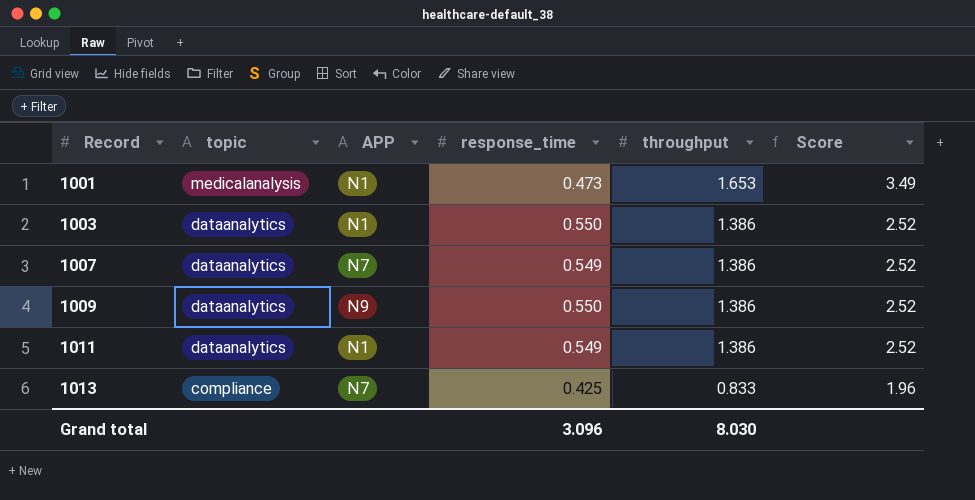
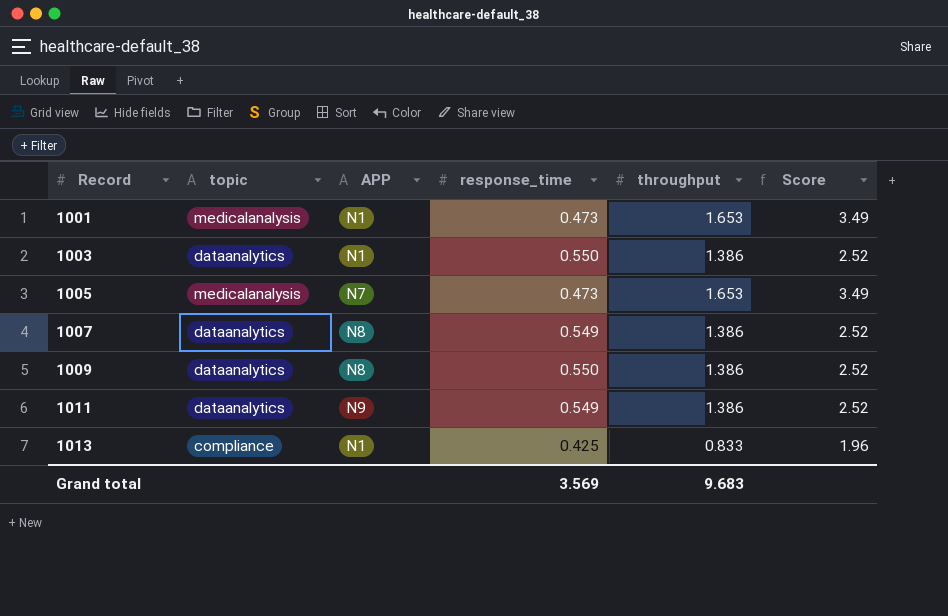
row 1005: none -> medicalanalysis | N7 | 0.473 | 1.653 | 3.49
1007 | APP: N7 -> N8
1009 | APP: N9 -> N8
1011 | APP: N1 -> N9
1013 | APP: N7 -> N1
Grand total | response_time: 3.096 -> 3.569
Grand total | throughput: 8.030 -> 9.683

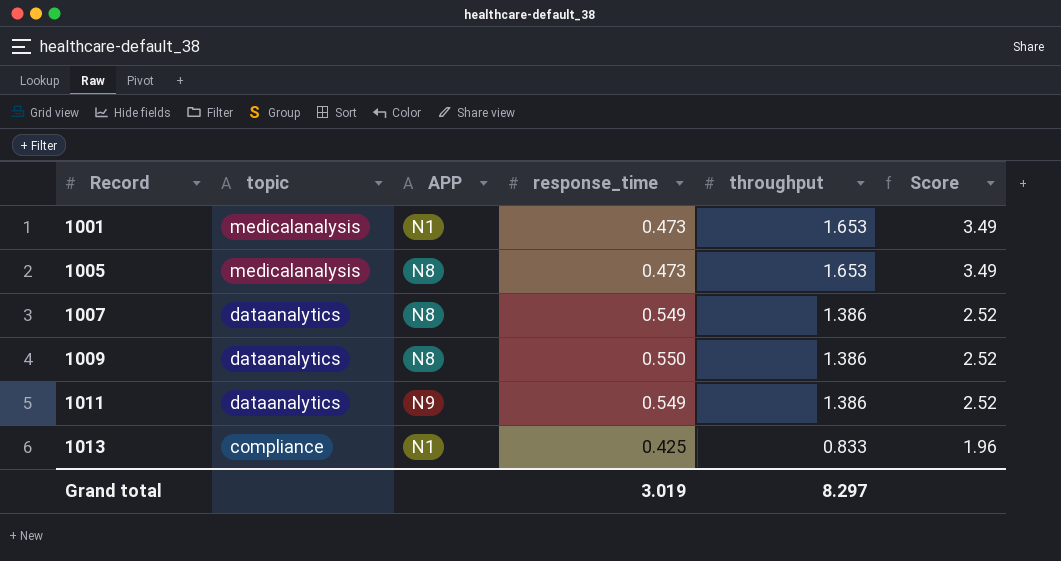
row 1003: dataanalytics | N1 | 0.550 | 1.386 | 2.52 -> none
1005 | APP: N7 -> N8
Grand total | response_time: 3.569 -> 3.019
Grand total | throughput: 9.683 -> 8.297

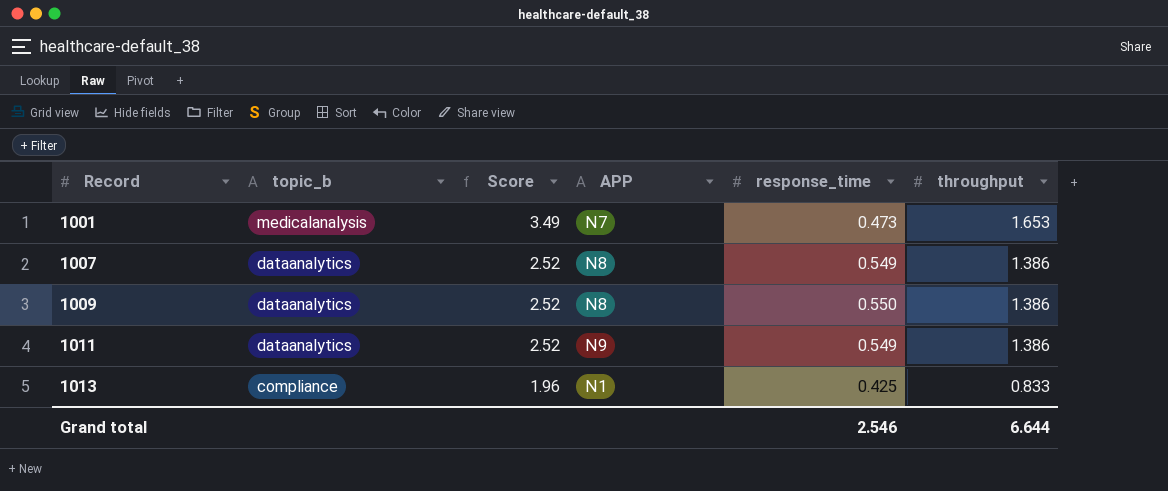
column name: topic -> topic_b
column Score | position: 6 -> 3
row 1005: medicalanalysis | N8 | 0.473 | 1.653 | 3.49 -> none
1001 | APP: N1 -> N7
Grand total | response_time: 3.019 -> 2.546
Grand total | throughput: 8.297 -> 6.644

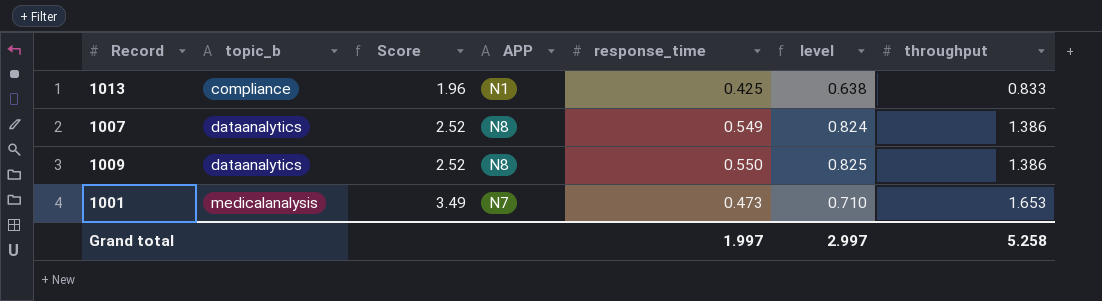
row order: Record ascending -> topic_b ascending
column level | formula: none -> [response_time] * 1.5
row 1011: dataanalytics | 2.52 | N9 | 0.549 | 1.386 -> none
Grand total | response_time: 2.546 -> 1.997
Grand total | throughput: 6.644 -> 5.258

